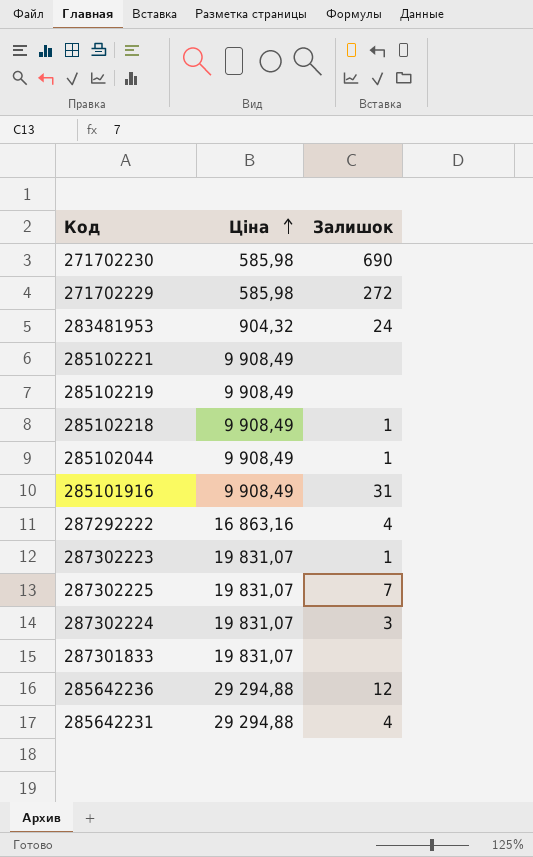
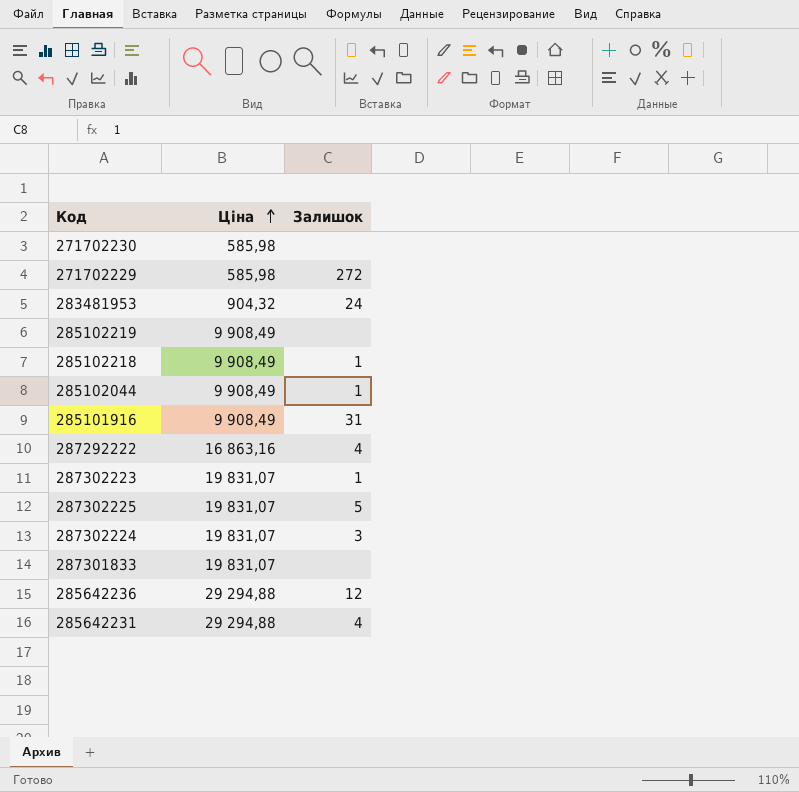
row 285102221: 9 908,49 | none -> none
271702230 | Залишок: 690 -> none
287302225 | Залишок: 7 -> 5

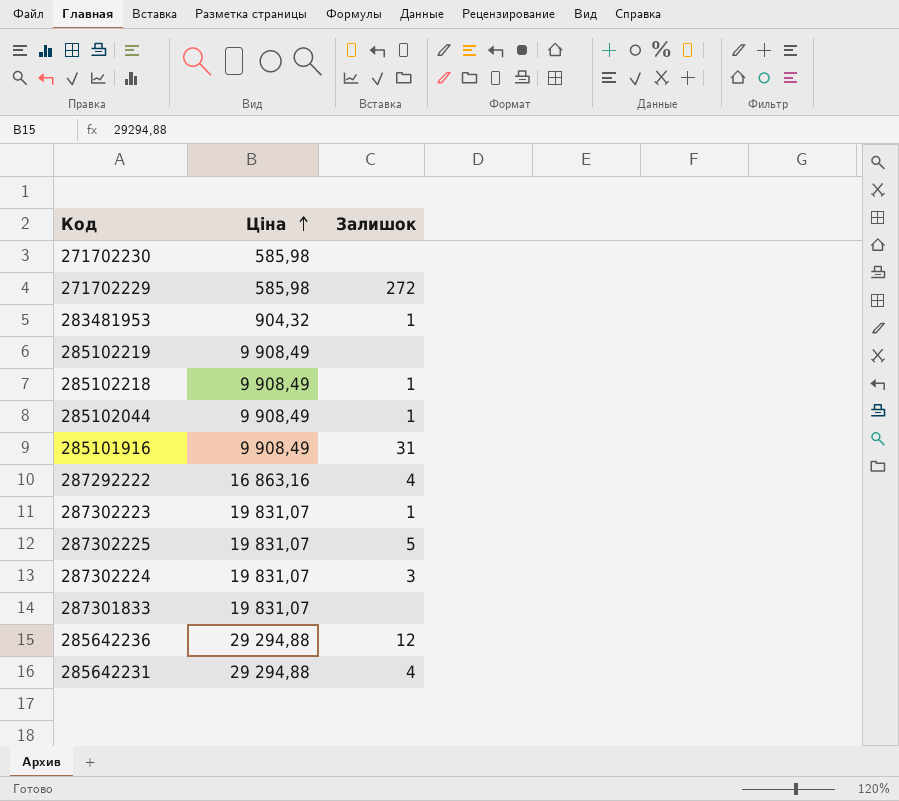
283481953 | Залишок: 24 -> 1

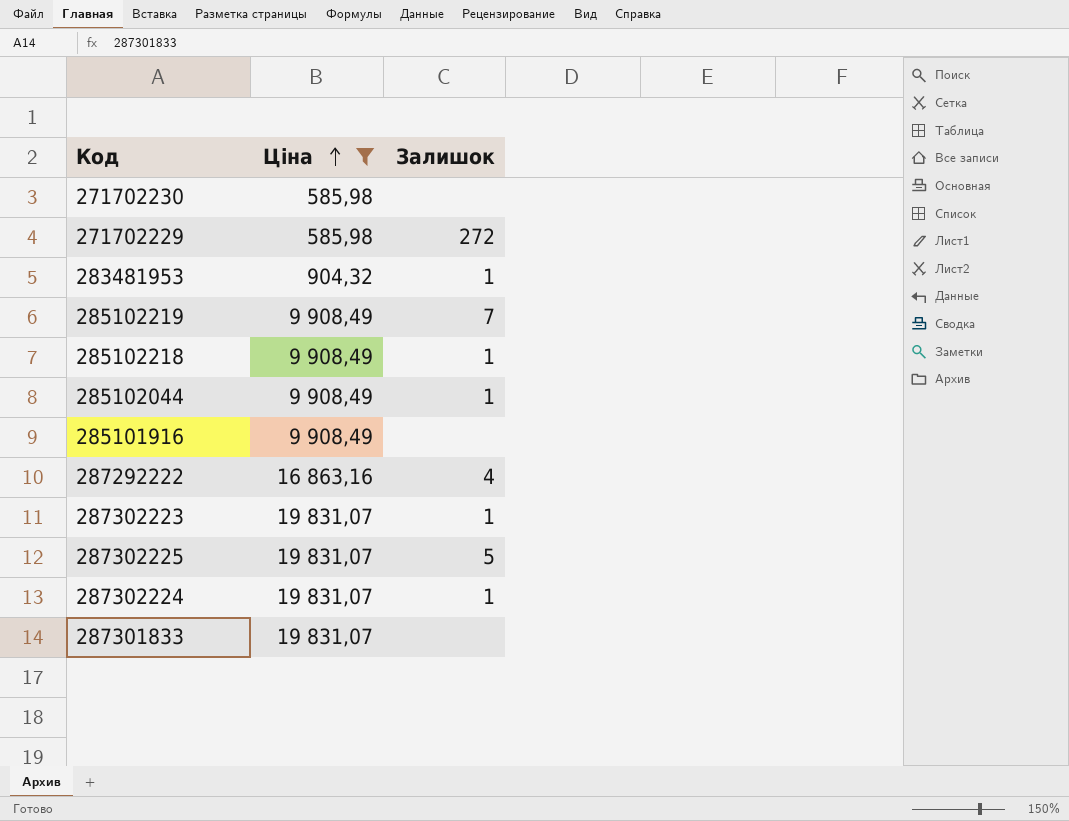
filter: none -> Ціна != 29 294,88
285102219 | Залишок: none -> 7
285101916 | Залишок: 31 -> none
287302224 | Залишок: 3 -> 1

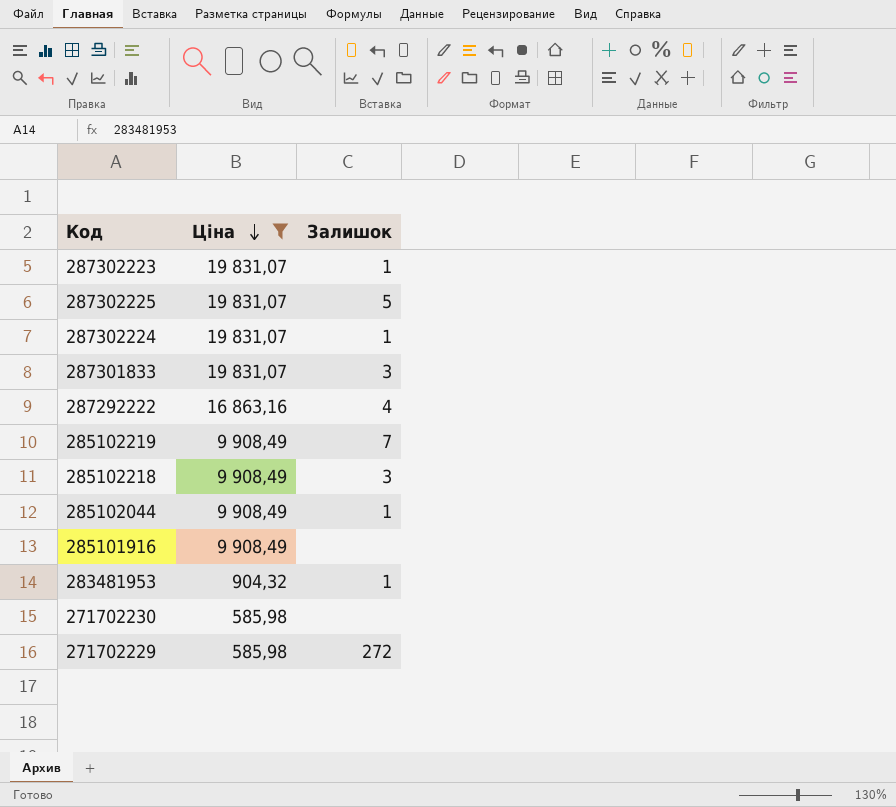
row order: Ціна ascending -> Ціна descending
287301833 | Залишок: none -> 3
285102218 | Залишок: 1 -> 3

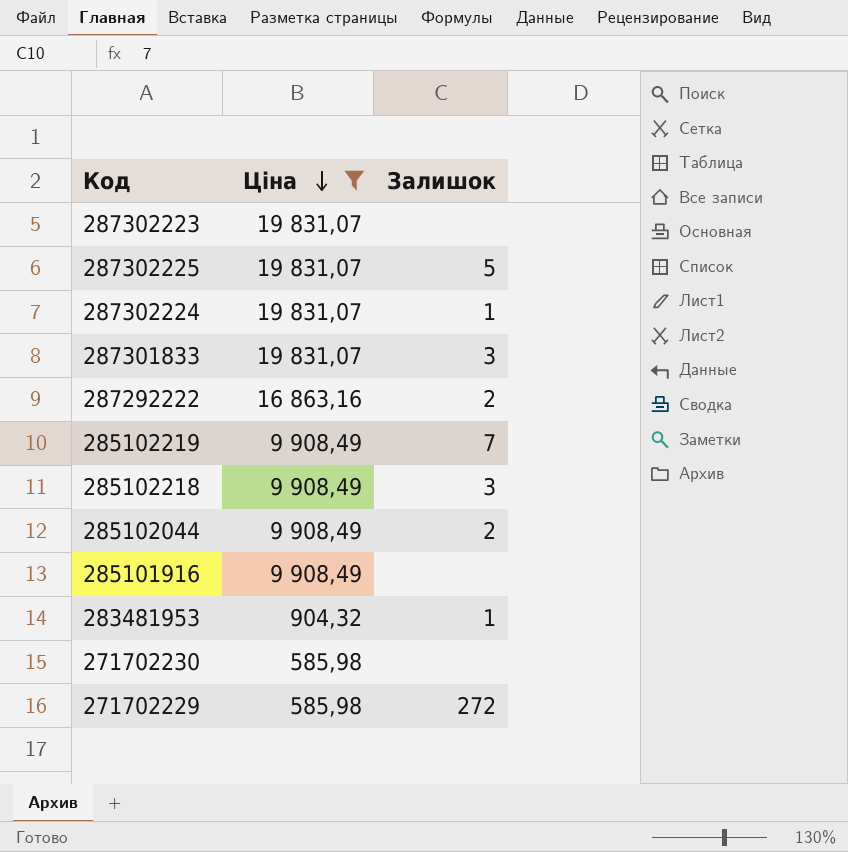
287302223 | Залишок: 1 -> none
287292222 | Залишок: 4 -> 2
285102044 | Залишок: 1 -> 2

